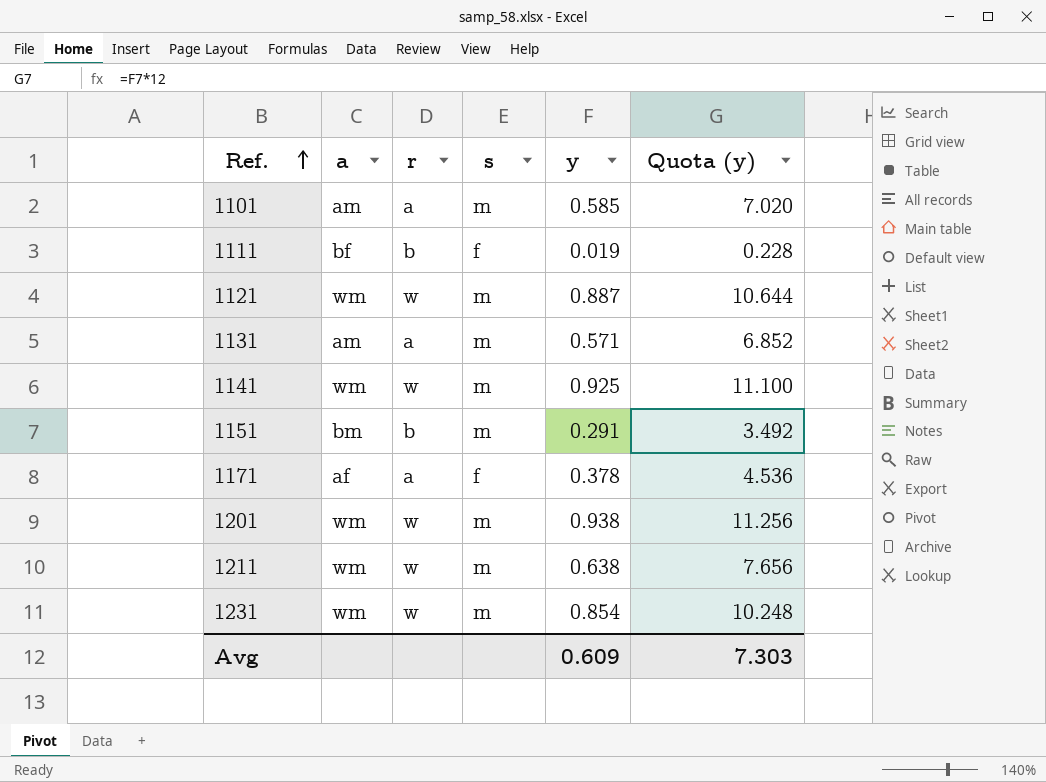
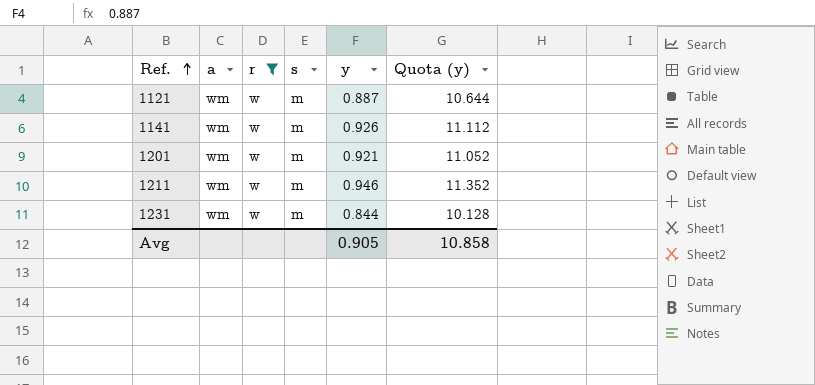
filter: none -> r = w
1141 | y: 0.925 -> 0.926
1141 | Quota (y): 11.100 -> 11.112
1201 | y: 0.938 -> 0.921
1201 | Quota (y): 11.256 -> 11.052
1211 | y: 0.638 -> 0.946
1211 | Quota (y): 7.656 -> 11.352
1231 | y: 0.854 -> 0.844
1231 | Quota (y): 10.248 -> 10.128
Avg | y: 0.609 -> 0.905
Avg | Quota (y): 7.303 -> 10.858

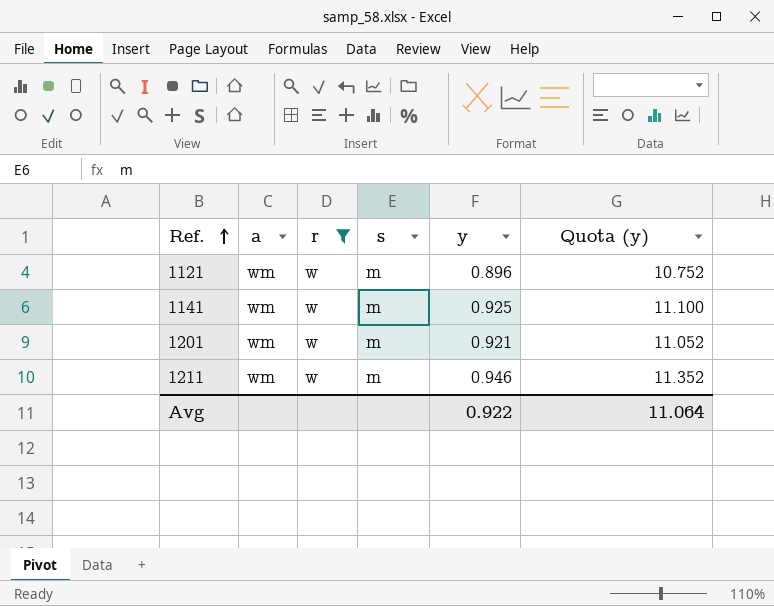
row 1231: wm | w | m | 0.844 | 10.128 -> none
1121 | y: 0.887 -> 0.896
1121 | Quota (y): 10.644 -> 10.752
1141 | y: 0.926 -> 0.925
1141 | Quota (y): 11.112 -> 11.100
Avg | y: 0.905 -> 0.922
Avg | Quota (y): 10.858 -> 11.064

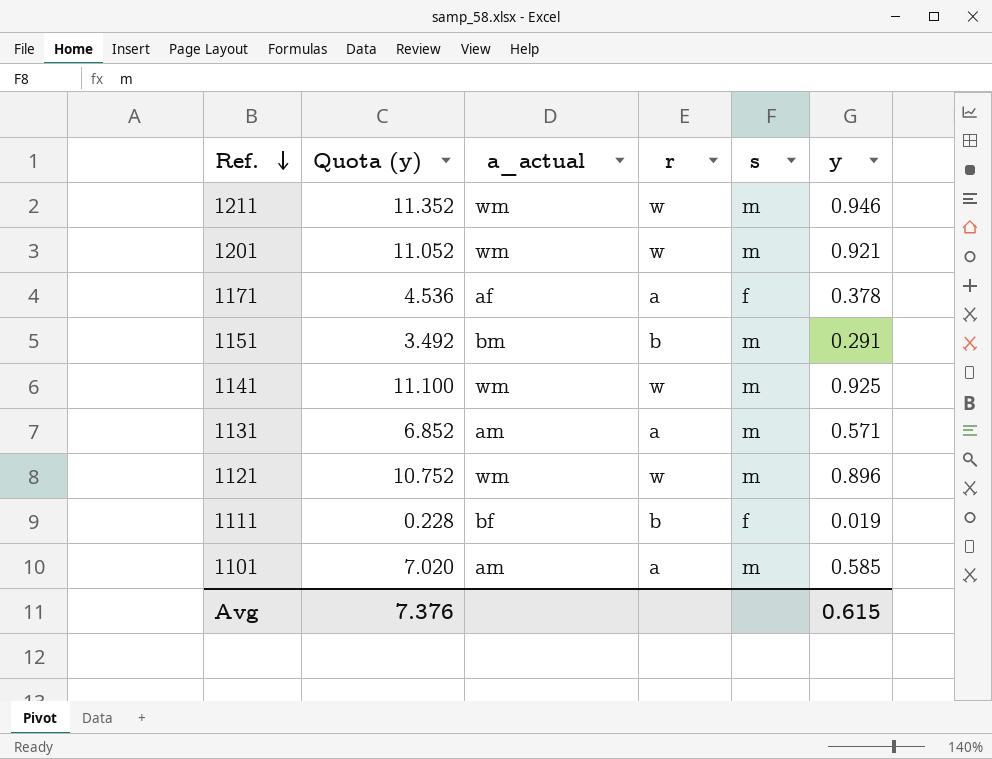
filter: r = w -> none
row order: Ref. ascending -> Ref. descending
column Quota (y) | position: 6 -> 2
column name: a -> a_actual
Avg | Quota (y): 11.064 -> 7.376
Avg | y: 0.922 -> 0.615

